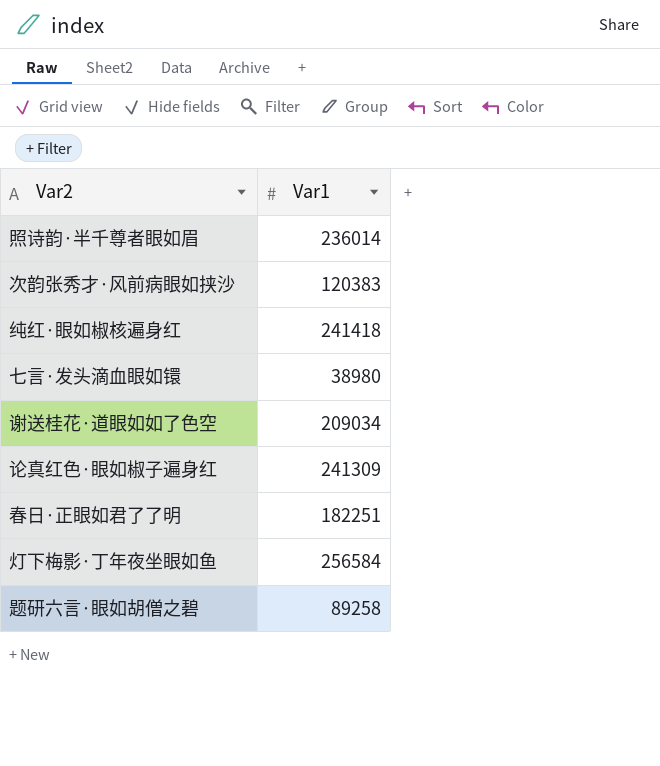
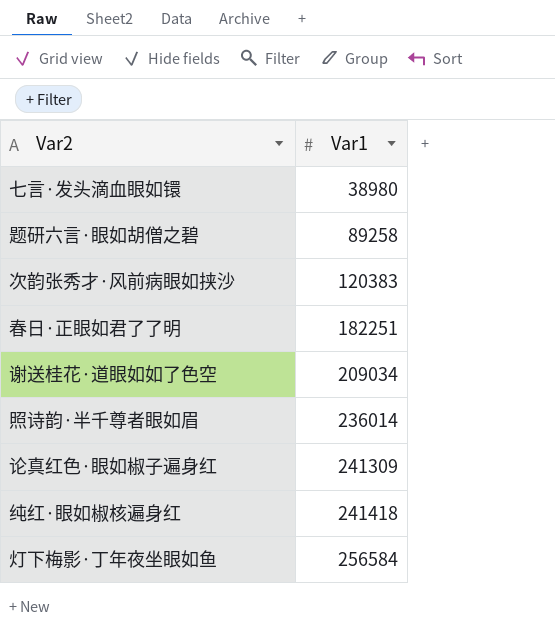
row order: none -> Var1 ascending

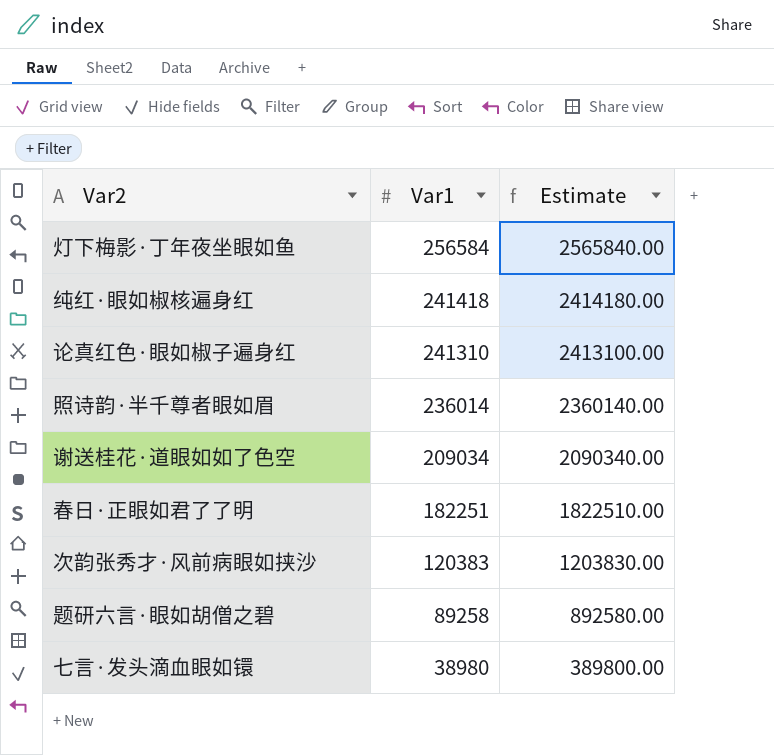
row order: Var1 ascending -> Var1 descending
column Estimate | formula: none -> [Var1] * 10
论真红色·眼如椒子遍身红 | Var1: 241309 -> 241310

